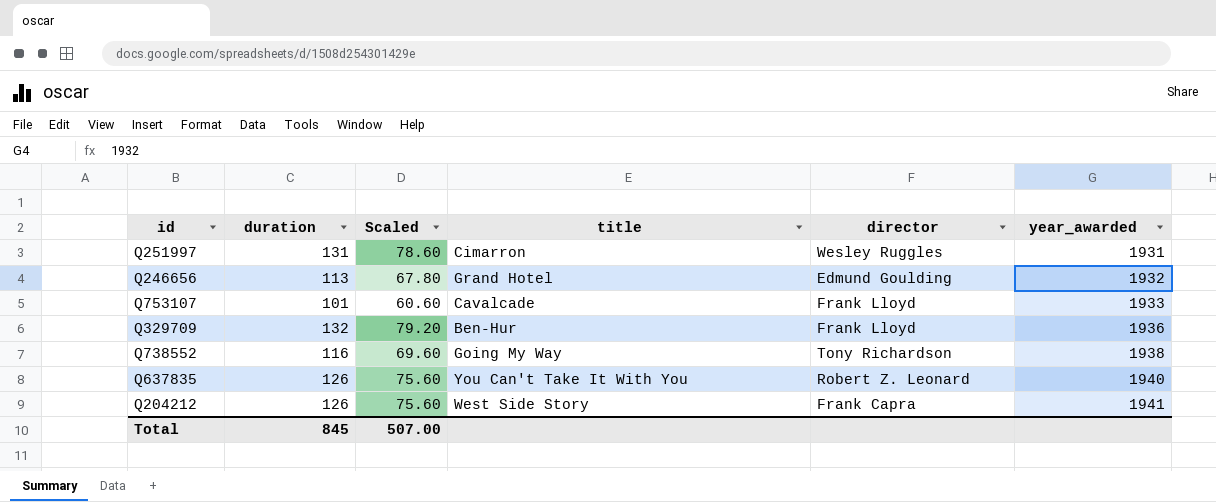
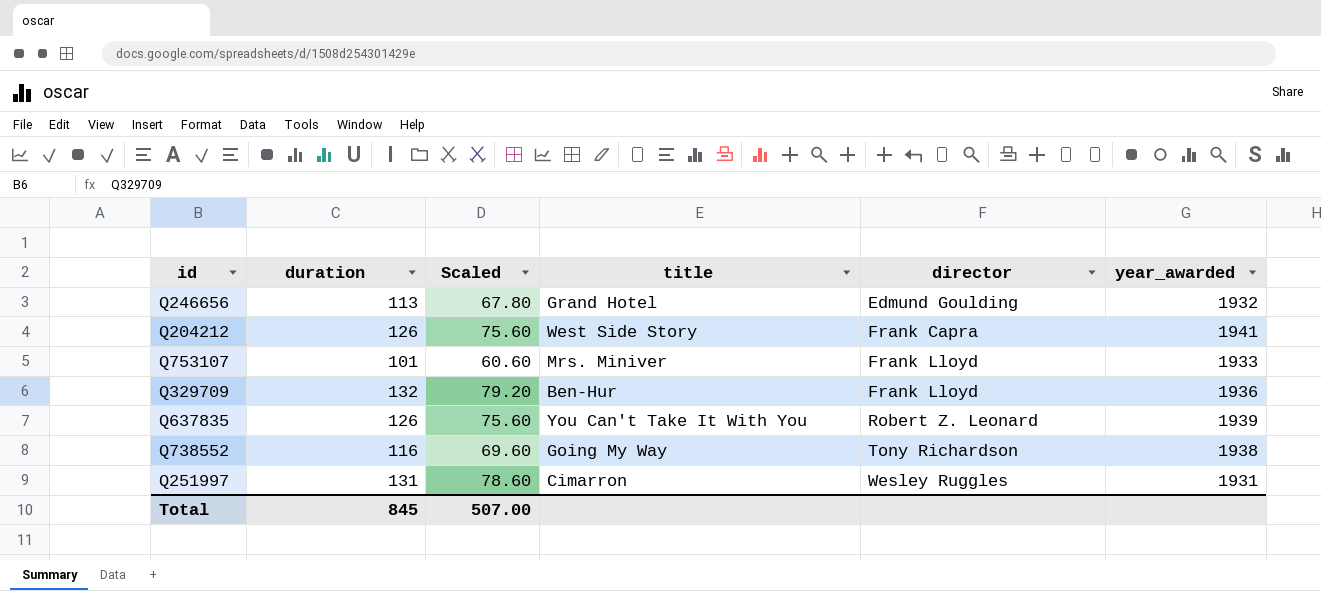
row order: year_awarded ascending -> director ascending
Q753107 | title: Cavalcade -> Mrs. Miniver
Q637835 | year_awarded: 1940 -> 1939

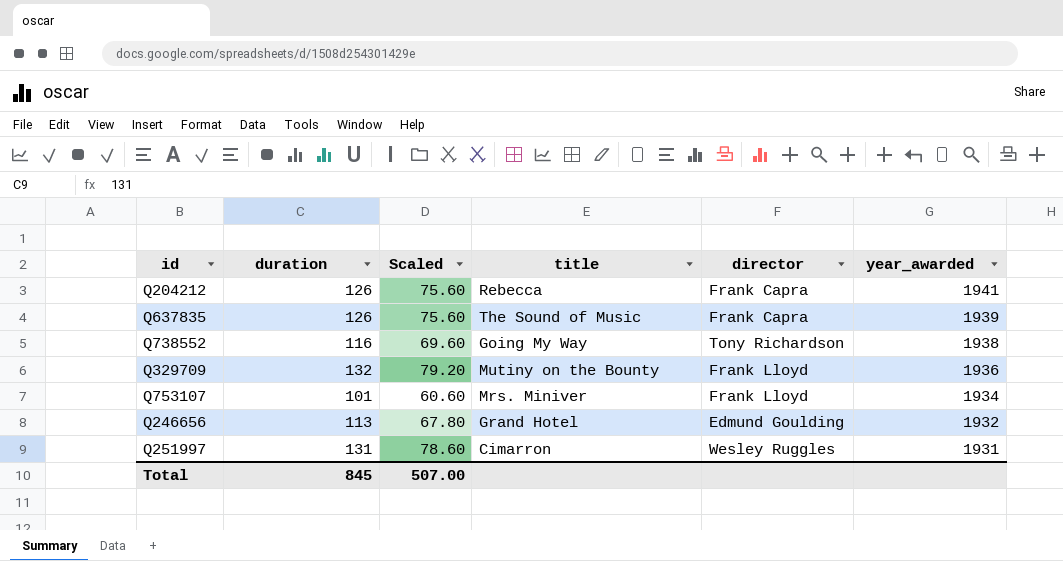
row order: director ascending -> year_awarded descending
Q204212 | title: West Side Story -> Rebecca
Q637835 | title: You Can't Take It With You -> The Sound of Music
Q637835 | director: Robert Z. Leonard -> Frank Capra
Q329709 | title: Ben-Hur -> Mutiny on the Bounty
Q753107 | year_awarded: 1933 -> 1934

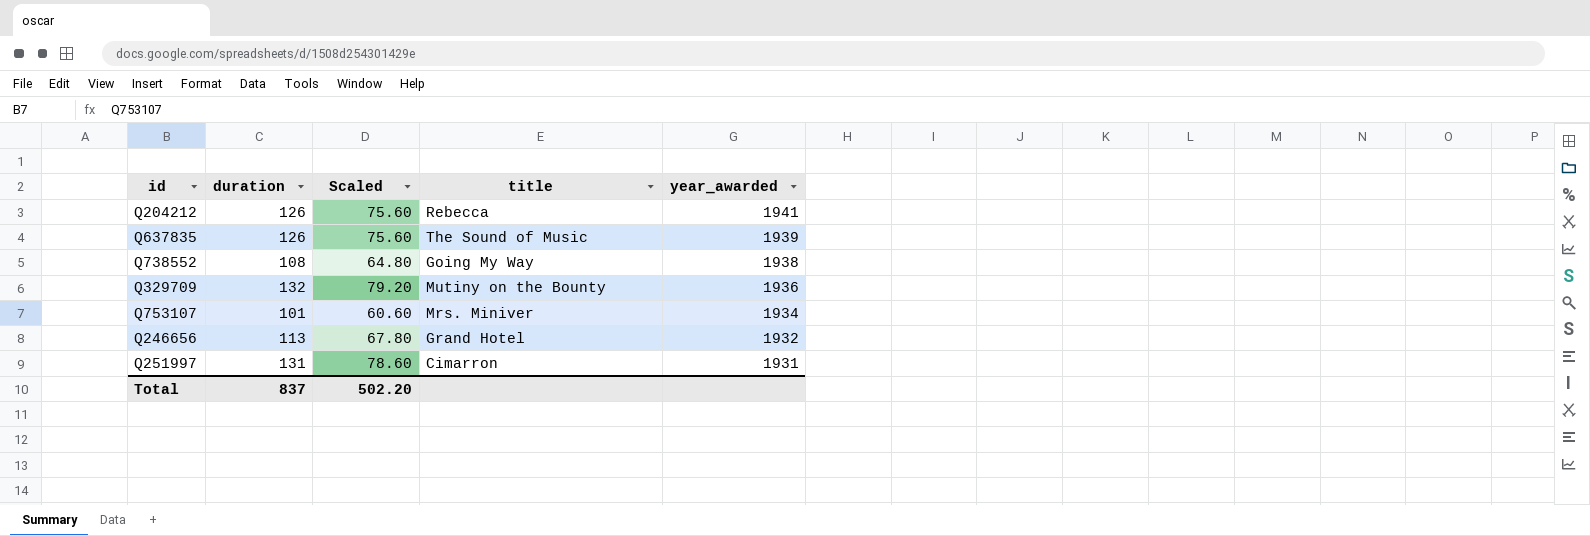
column director | position: 5 -> none
Q738552 | duration: 116 -> 108
Q738552 | Scaled: 69.60 -> 64.80
Total | duration: 845 -> 837
Total | Scaled: 507.00 -> 502.20

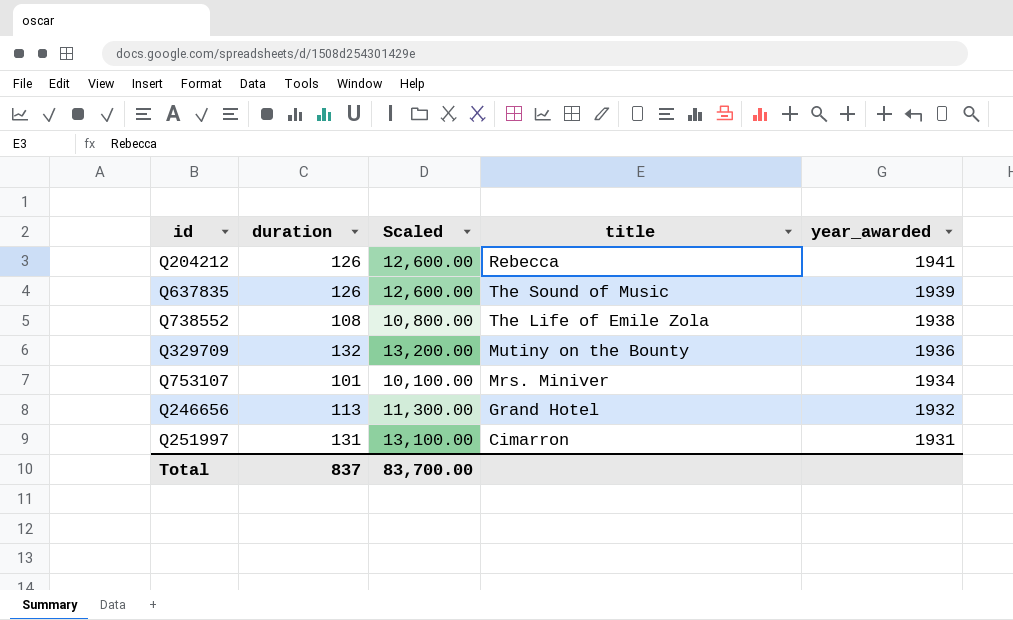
column Scaled | formula: [duration] * 0.6 -> [duration] * 100
Q738552 | title: Going My Way -> The Life of Emile Zola
Total | Scaled: 502.20 -> 83,700.00

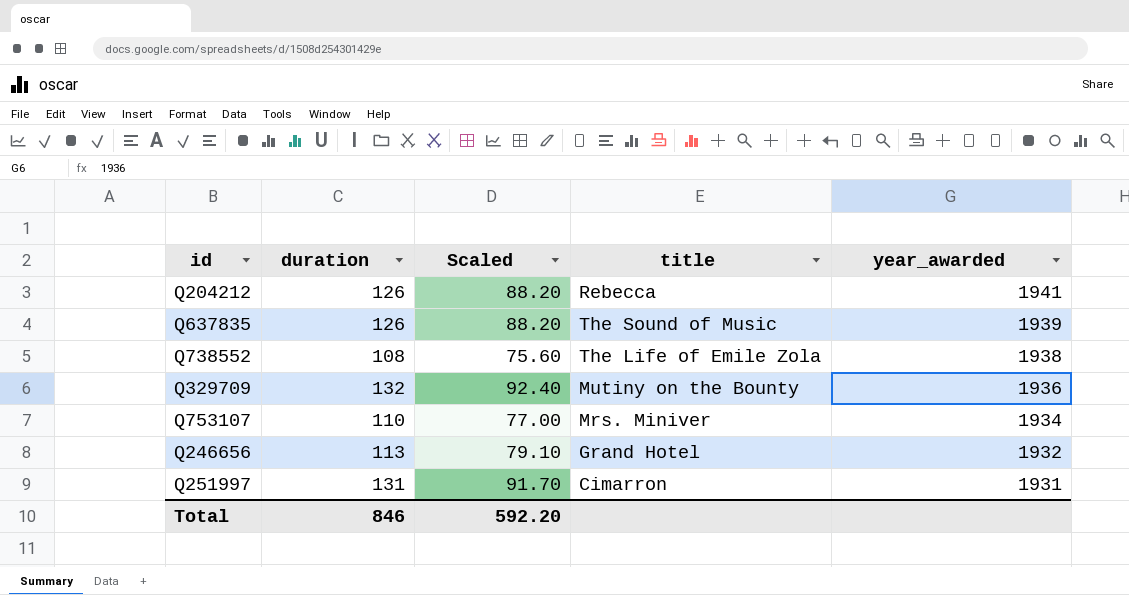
column Scaled | formula: [duration] * 100 -> [duration] * 0.7
Q753107 | duration: 101 -> 110
Total | duration: 837 -> 846
Total | Scaled: 83,700.00 -> 592.20

